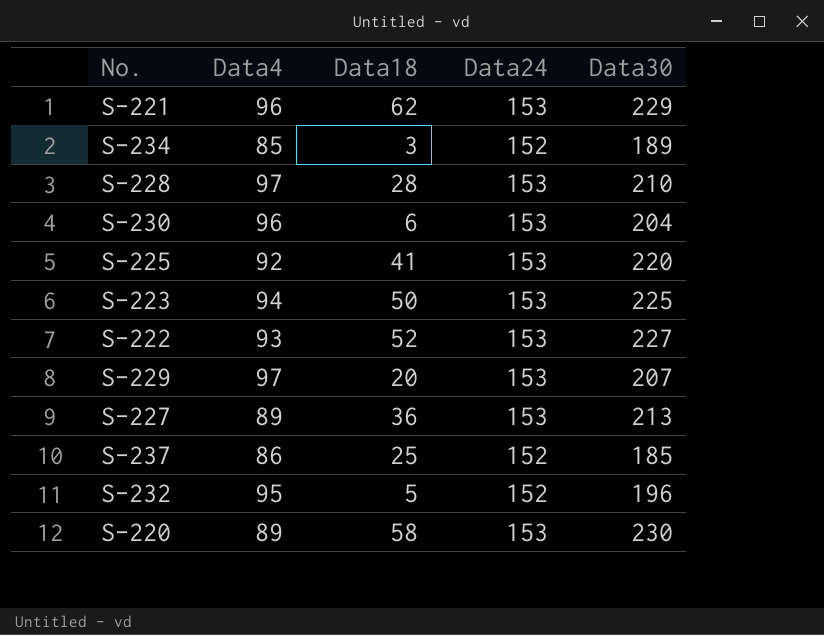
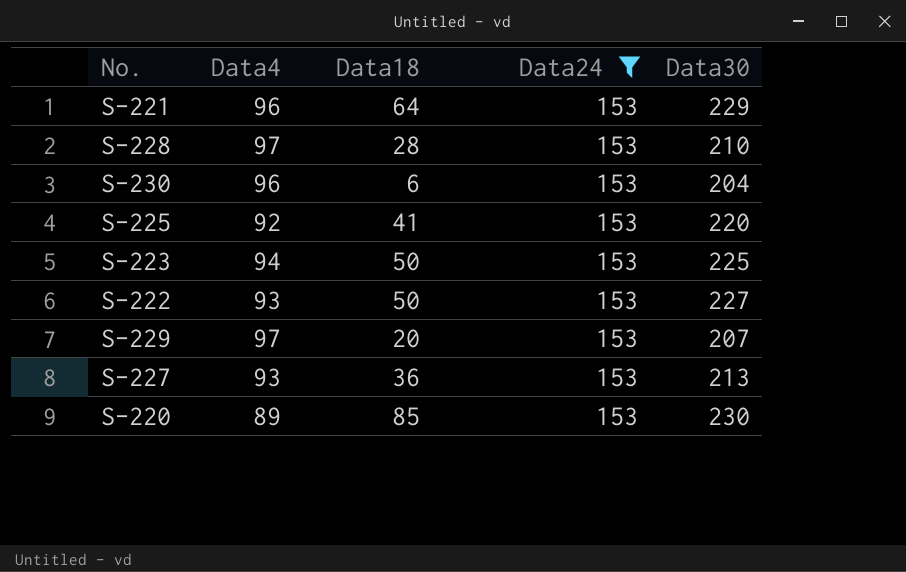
filter: none -> Data24 = 153
S-221 | Data18: 62 -> 64
S-222 | Data18: 52 -> 50
S-227 | Data4: 89 -> 93
S-220 | Data18: 58 -> 85

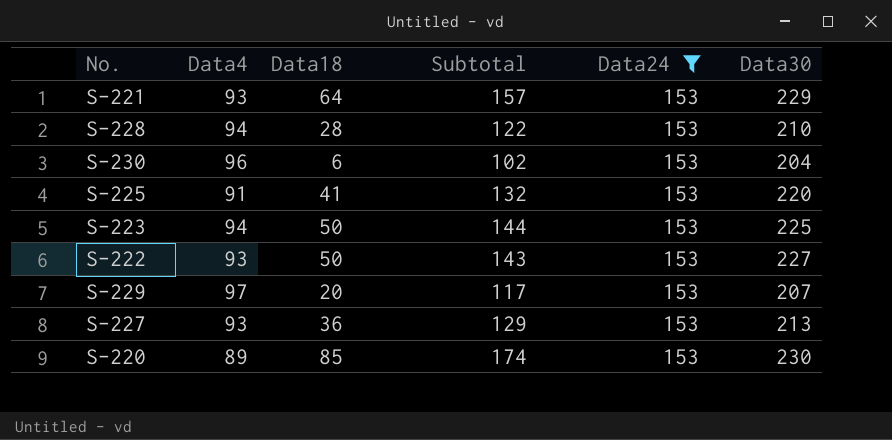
column Subtotal | formula: none -> [Data4] + [Data18]
S-221 | Data4: 96 -> 93
S-228 | Data4: 97 -> 94
S-225 | Data4: 92 -> 91

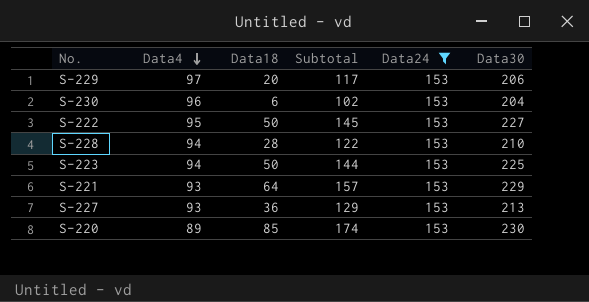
row order: none -> Data4 descending
row S-225: 91 | 41 | 132 | 153 | 220 -> none
S-229 | Data30: 207 -> 206
S-222 | Data4: 93 -> 95
S-222 | Subtotal: 143 -> 145

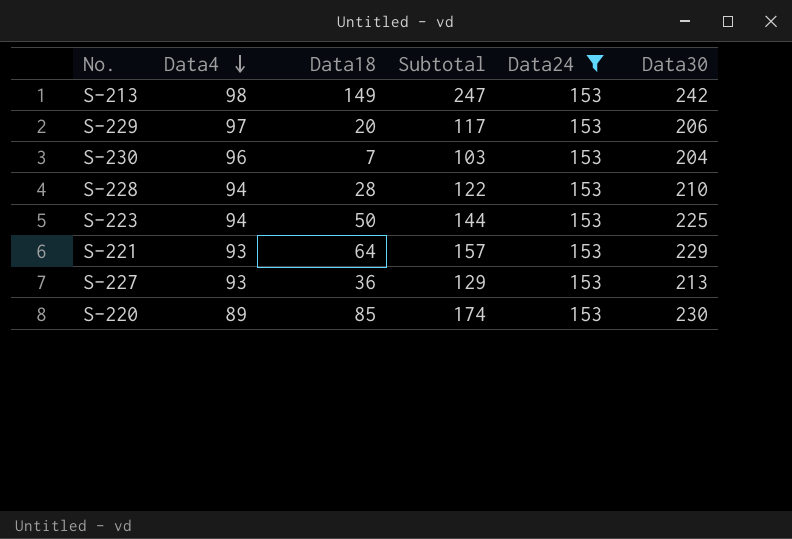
row S-222: 95 | 50 | 145 | 153 | 227 -> none
row S-213: none -> 98 | 149 | 247 | 153 | 242
S-230 | Data18: 6 -> 7
S-230 | Subtotal: 102 -> 103

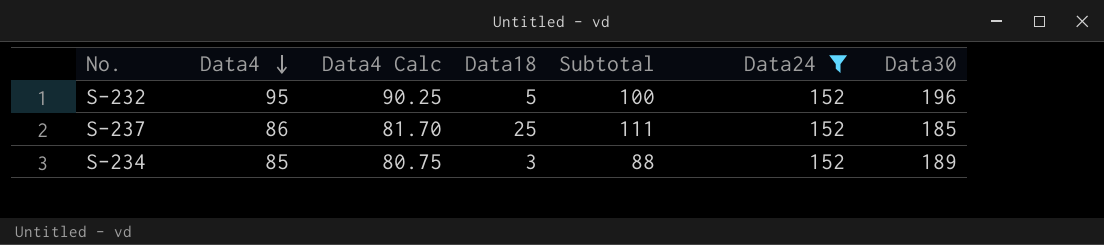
filter: Data24 = 153 -> Data24 = 152
column Data4 Calc | formula: none -> [Data4] * 0.95

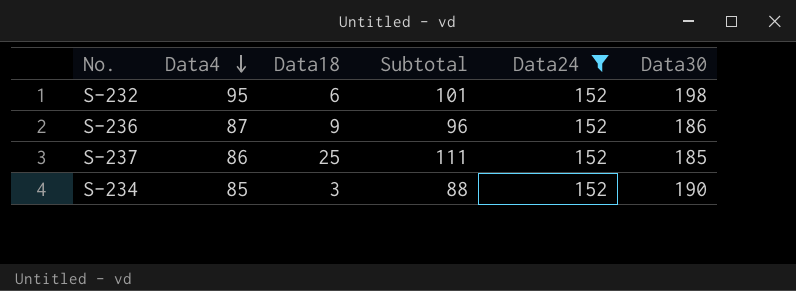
column Data4 Calc | formula: [Data4] * 0.95 -> none
S-232 | Data18: 5 -> 6
S-232 | Subtotal: 100 -> 101
S-232 | Data30: 196 -> 198
row S-236: none -> 87 | 9 | 96 | 152 | 186
S-234 | Data30: 189 -> 190

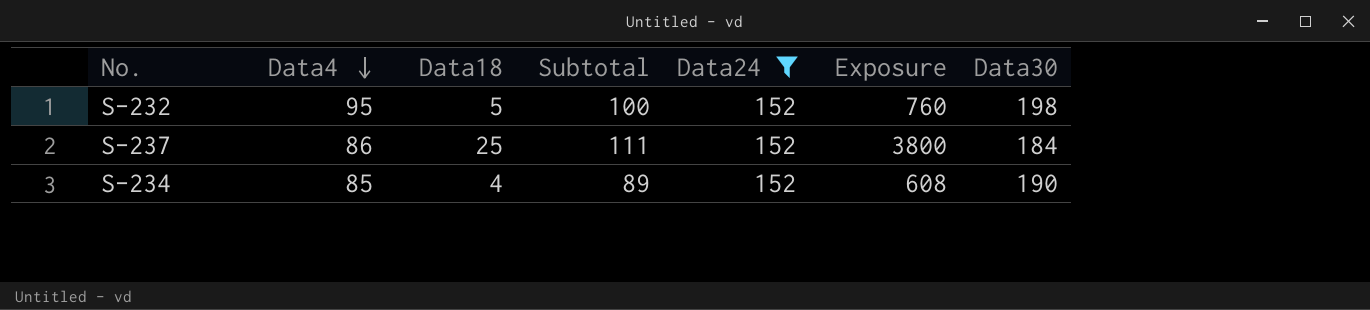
column Exposure | formula: none -> [Data18] * [Data24]
row S-236: 87 | 9 | 96 | 152 | 186 -> none
S-232 | Data18: 6 -> 5
S-232 | Subtotal: 101 -> 100
S-237 | Data30: 185 -> 184
S-234 | Data18: 3 -> 4
S-234 | Subtotal: 88 -> 89

